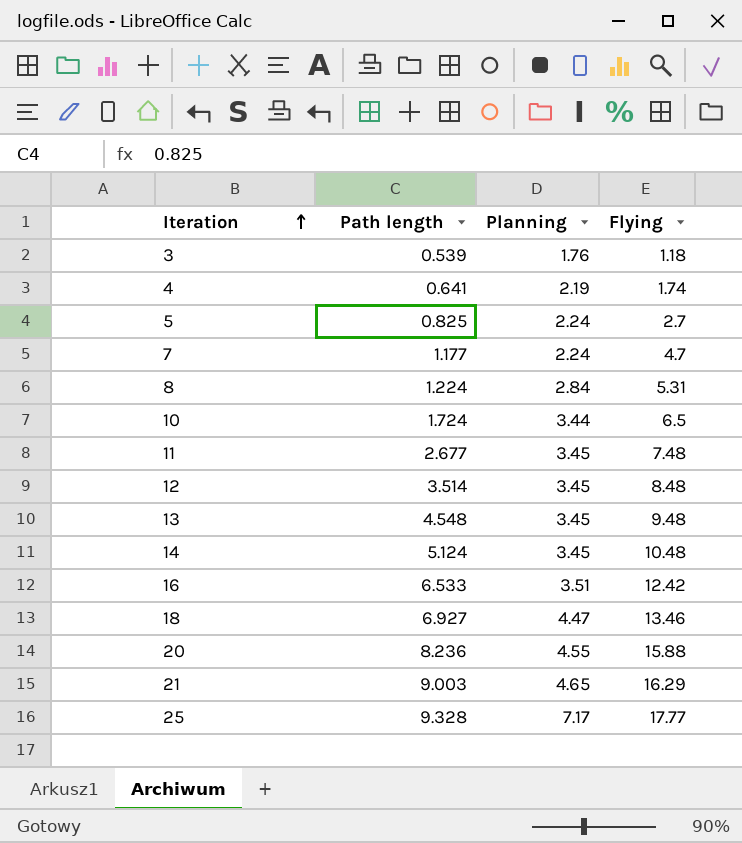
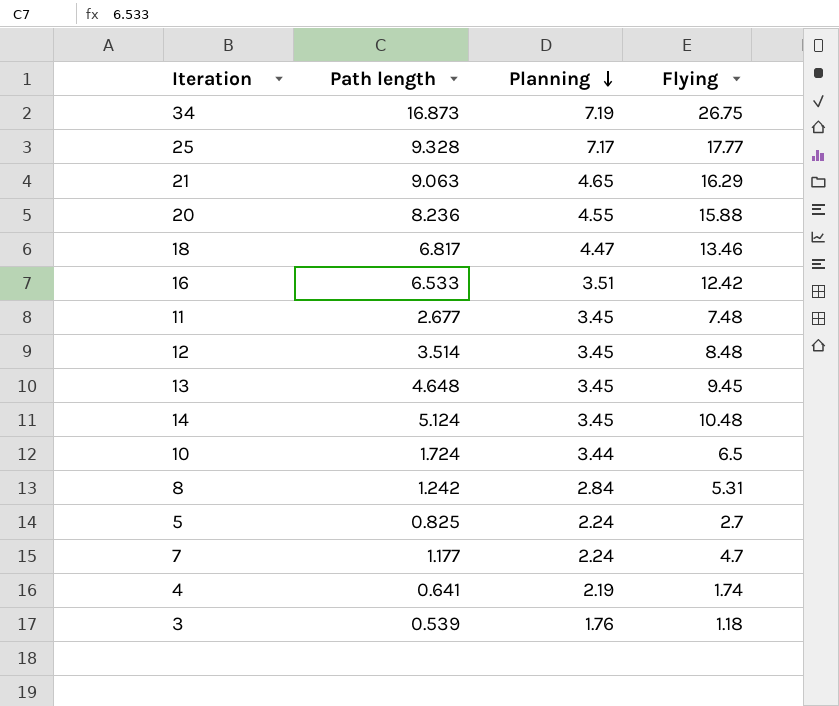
row order: Iteration ascending -> Planning descending
row 34: none -> 16.873 | 7.19 | 26.75
21 | Path length: 9.003 -> 9.063
18 | Path length: 6.927 -> 6.817
13 | Path length: 4.548 -> 4.648
13 | Flying: 9.48 -> 9.45
8 | Path length: 1.224 -> 1.242

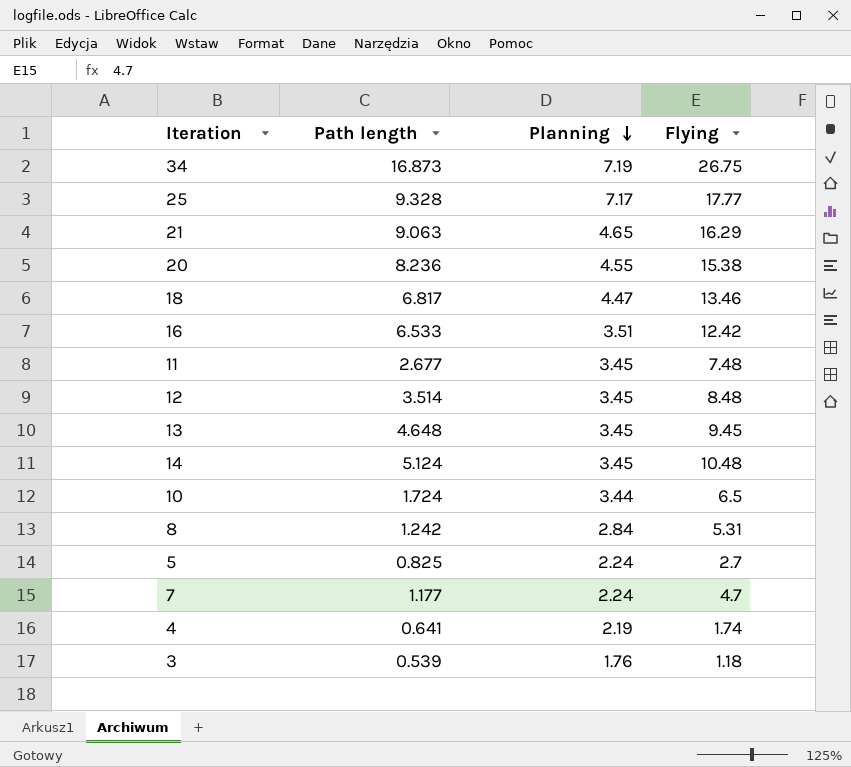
20 | Flying: 15.88 -> 15.38

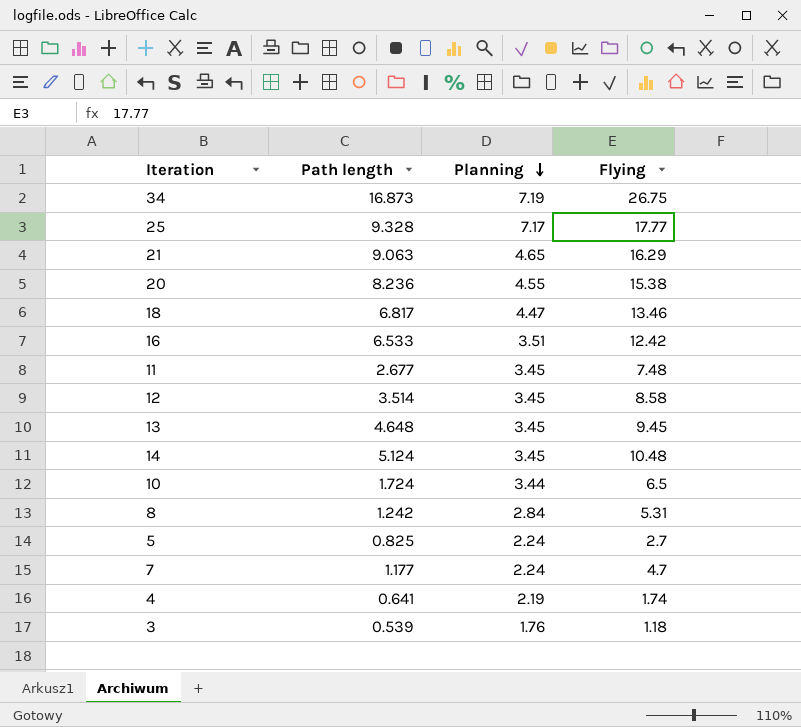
12 | Flying: 8.48 -> 8.58

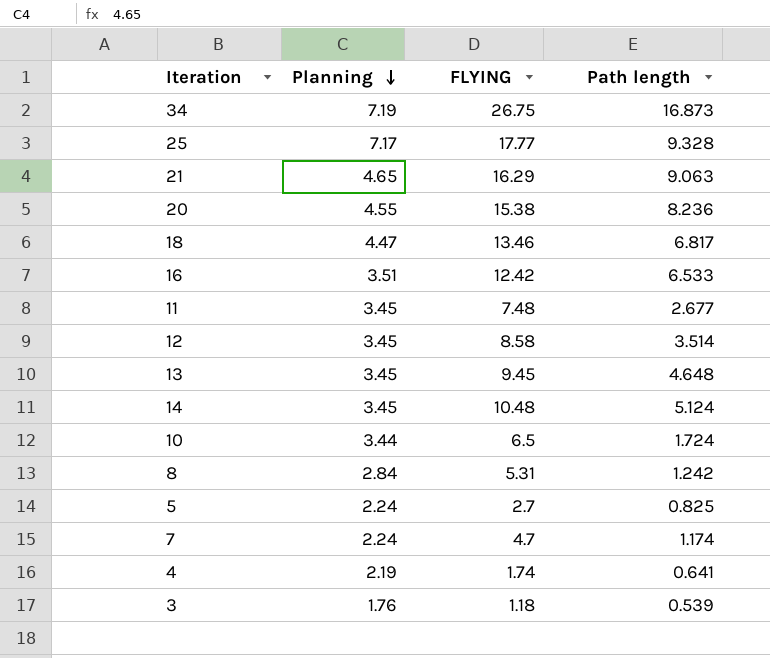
column name: Flying -> FLYING
column Path length | position: 2 -> 4
7 | Path length: 1.177 -> 1.174

